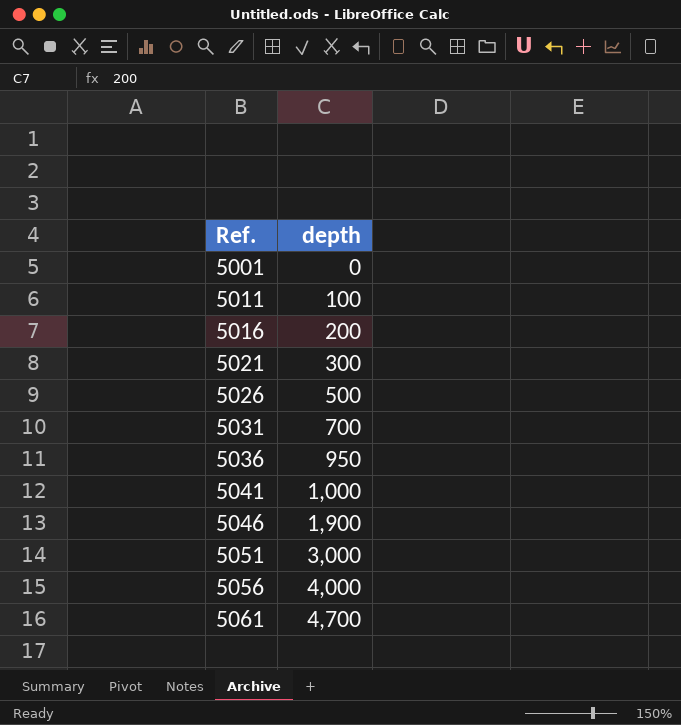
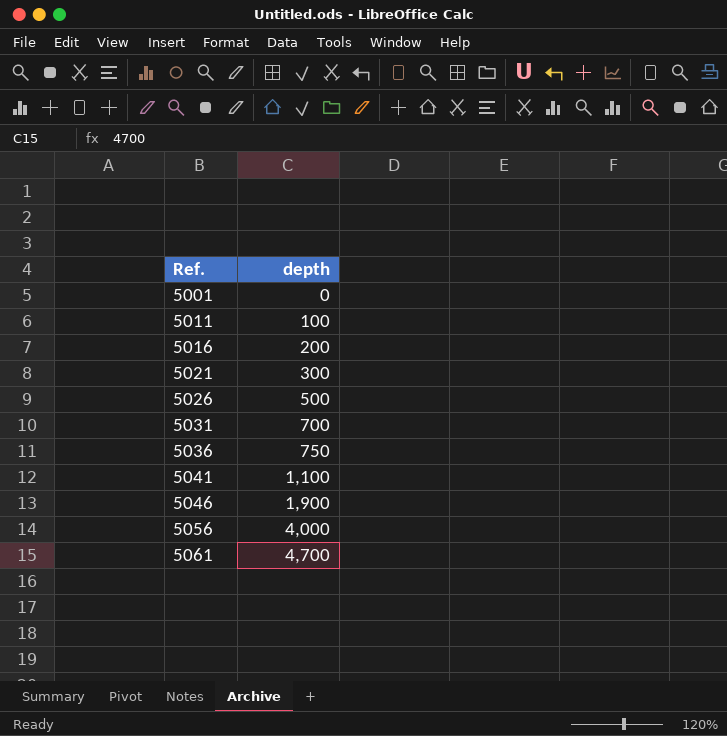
row 5051: 3,000 -> none
5036 | depth: 950 -> 750
5041 | depth: 1,000 -> 1,100

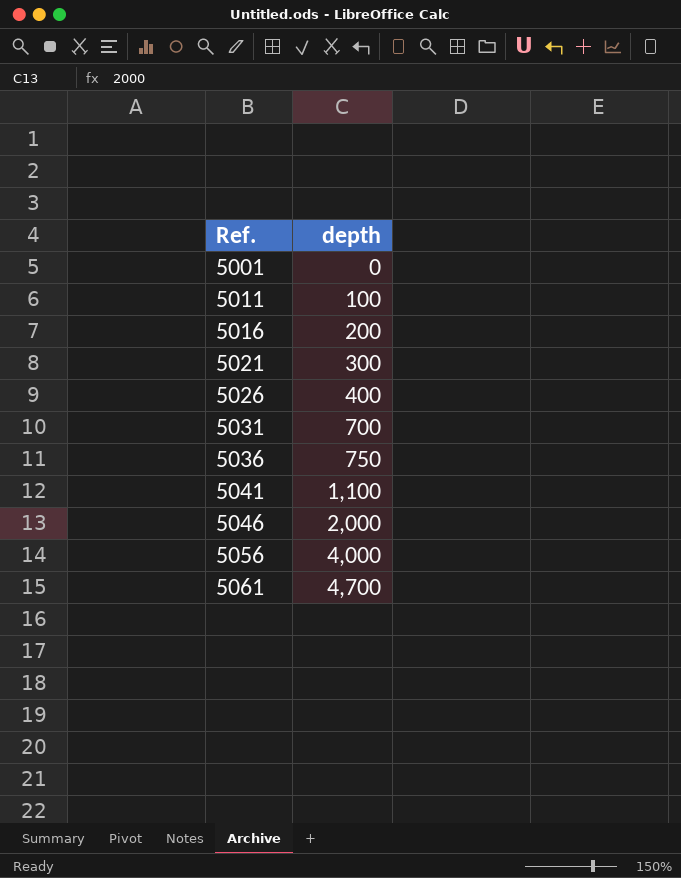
5026 | depth: 500 -> 400
5046 | depth: 1,900 -> 2,000

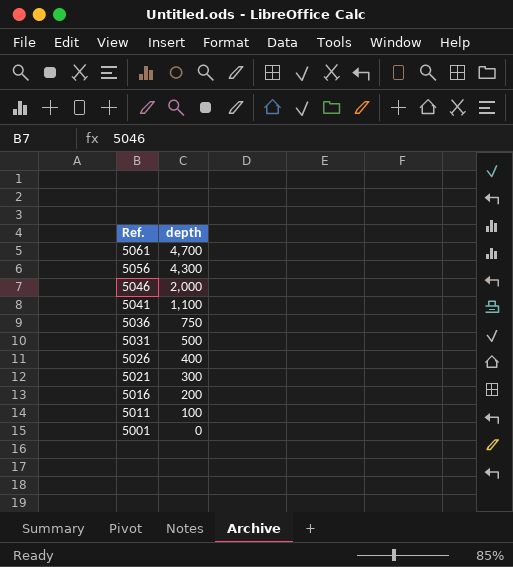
row order: Ref. ascending -> Ref. descending
5056 | depth: 4,000 -> 4,300
5031 | depth: 700 -> 500

